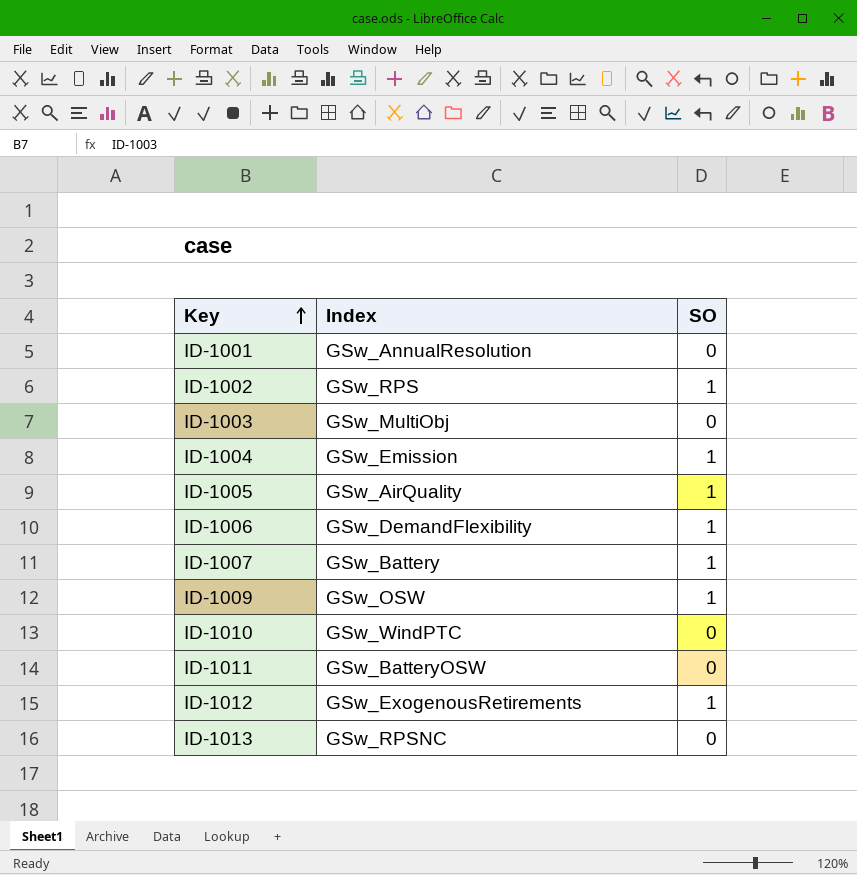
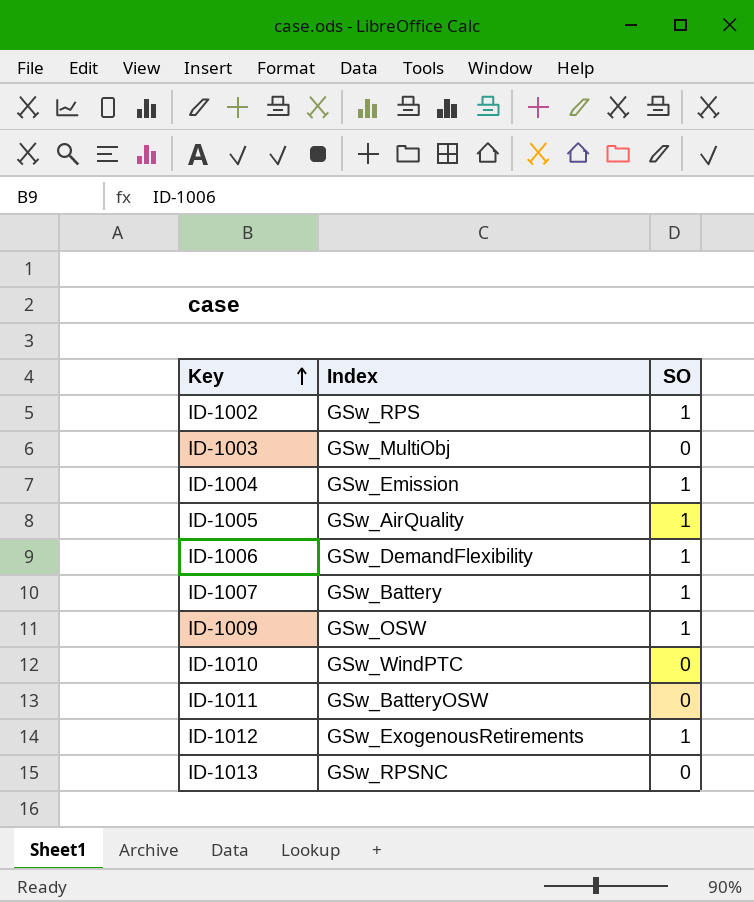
row ID-1001: GSw_AnnualResolution | 0 -> none

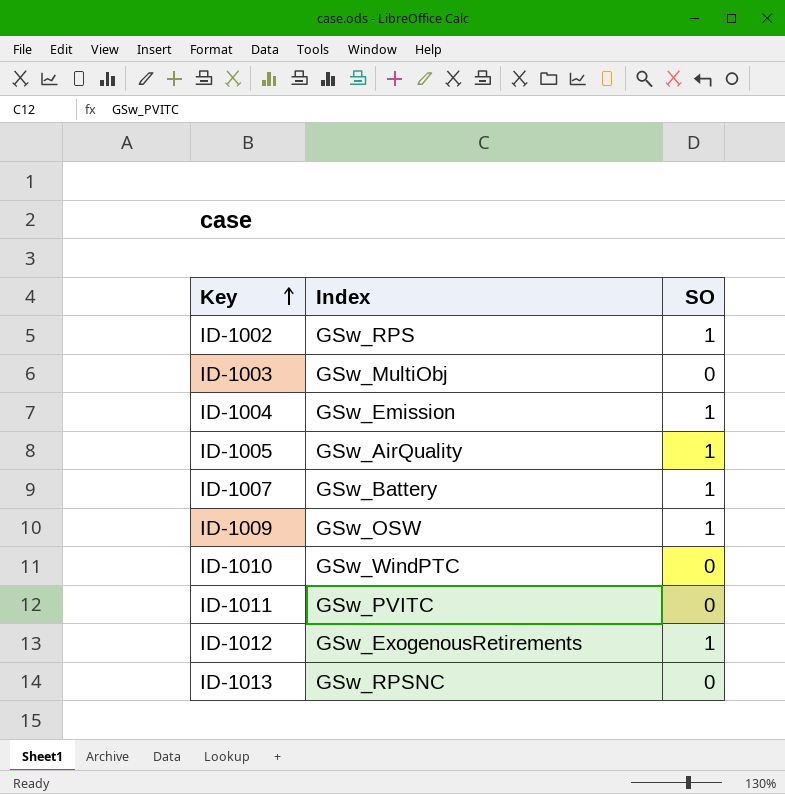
row ID-1006: GSw_DemandFlexibility | 1 -> none
ID-1011 | Index: GSw_BatteryOSW -> GSw_PVITC

